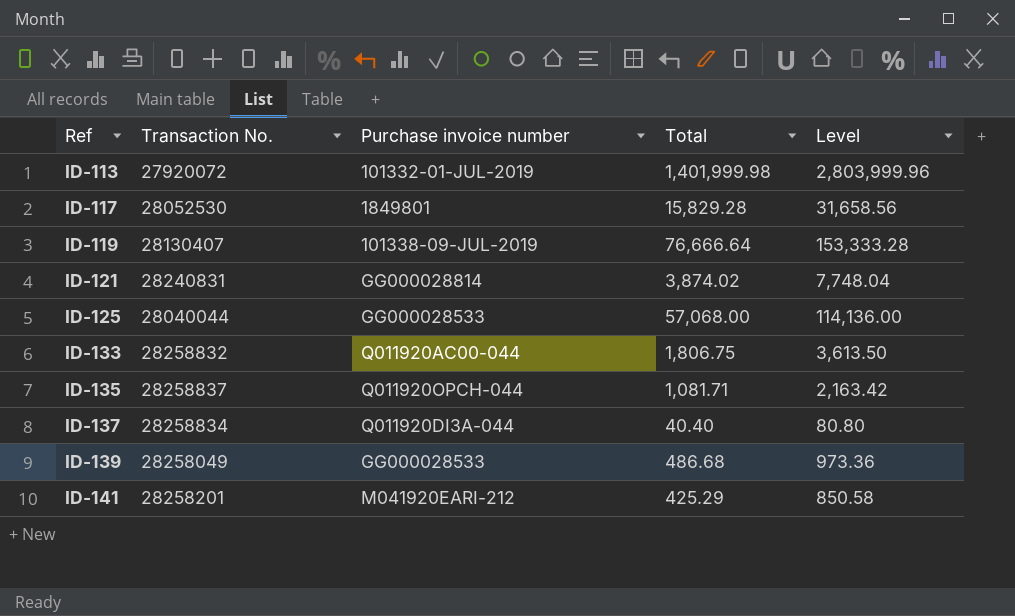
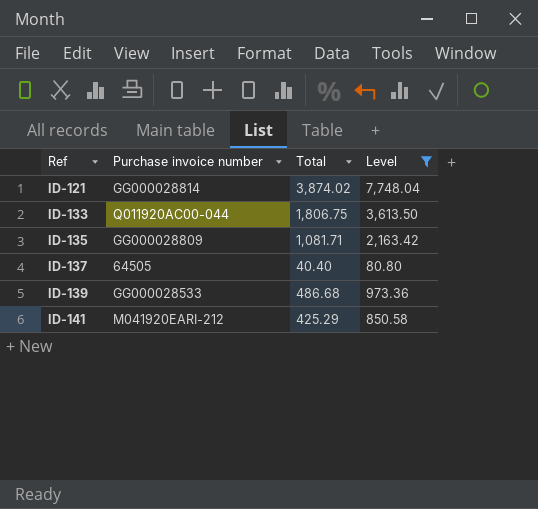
filter: none -> Level <= 7,748.04
column Transaction No. | position: 2 -> none
ID-135 | Purchase invoice number: Q011920OPCH-044 -> GG000028809
ID-137 | Purchase invoice number: Q011920DI3A-044 -> 64505

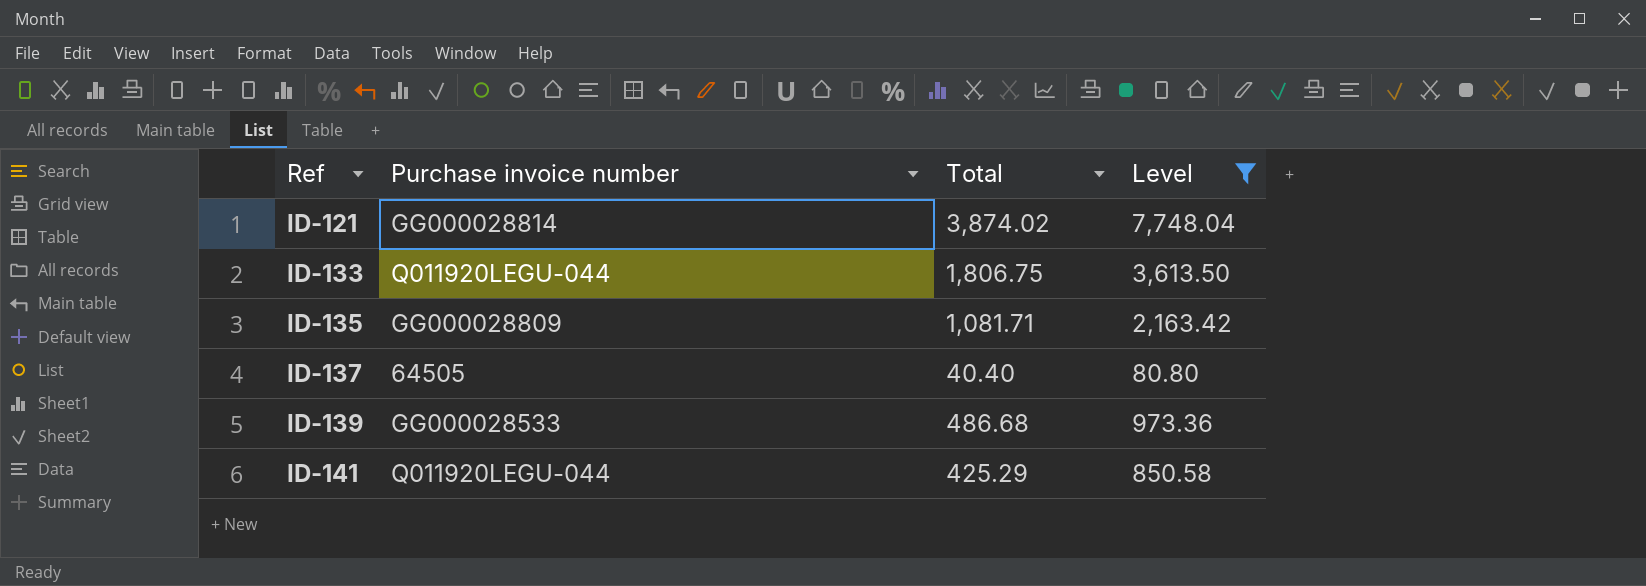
ID-133 | Purchase invoice number: Q011920AC00-044 -> Q011920LEGU-044
ID-141 | Purchase invoice number: M041920EARI-212 -> Q011920LEGU-044

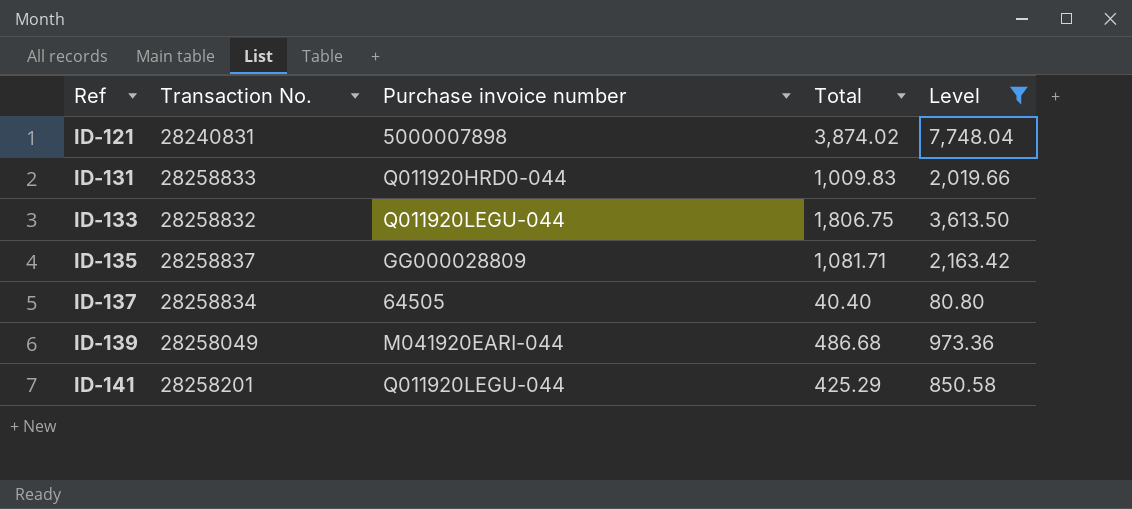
column Transaction No. | position: none -> 2
ID-121 | Purchase invoice number: GG000028814 -> 5000007898
row ID-131: none -> 28258833 | Q011920HRD0-044 | 1,009.83 | 2,019.66
ID-139 | Purchase invoice number: GG000028533 -> M041920EARI-044

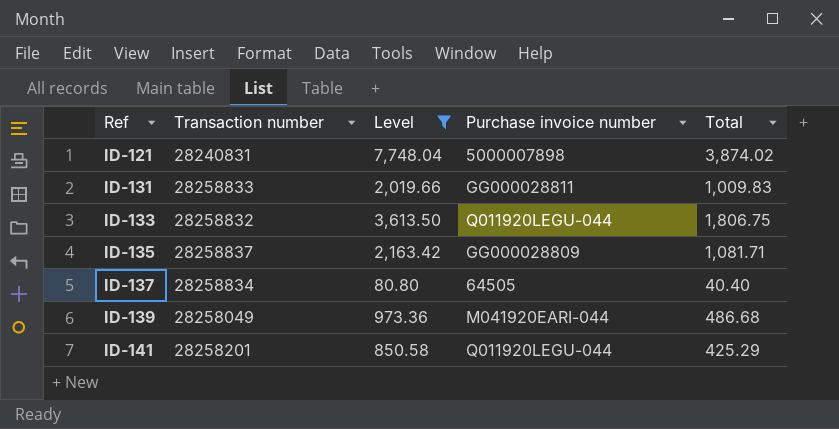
column name: Transaction No. -> Transaction number
column Level | position: 5 -> 3
ID-131 | Purchase invoice number: Q011920HRD0-044 -> GG000028811

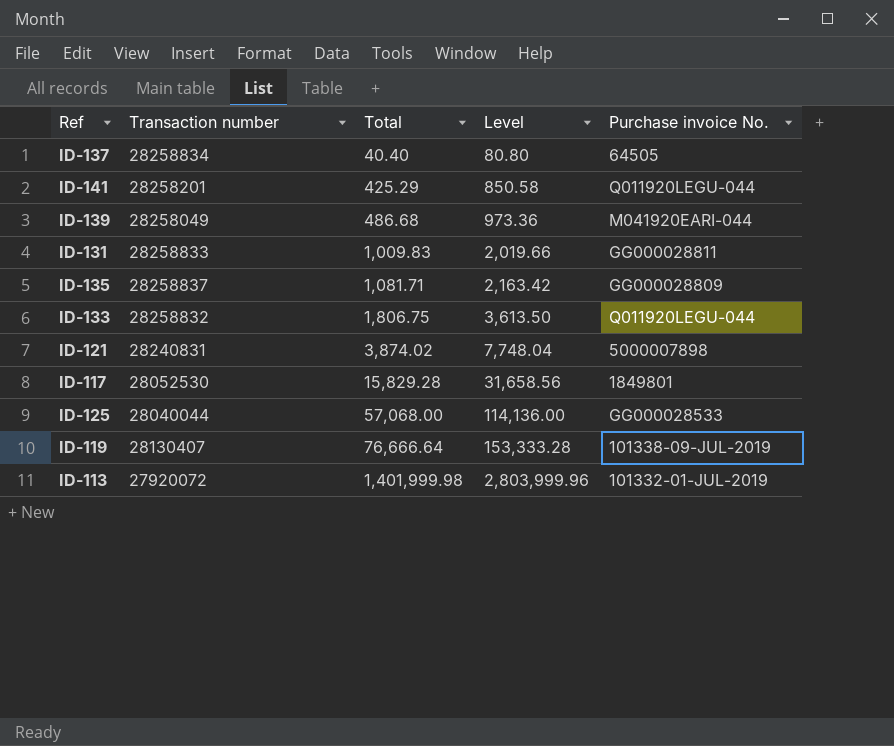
filter: Level <= 7,748.04 -> none
row order: Ref ascending -> Total ascending
column Total | position: 5 -> 3
column name: Purchase invoice number -> Purchase invoice No.

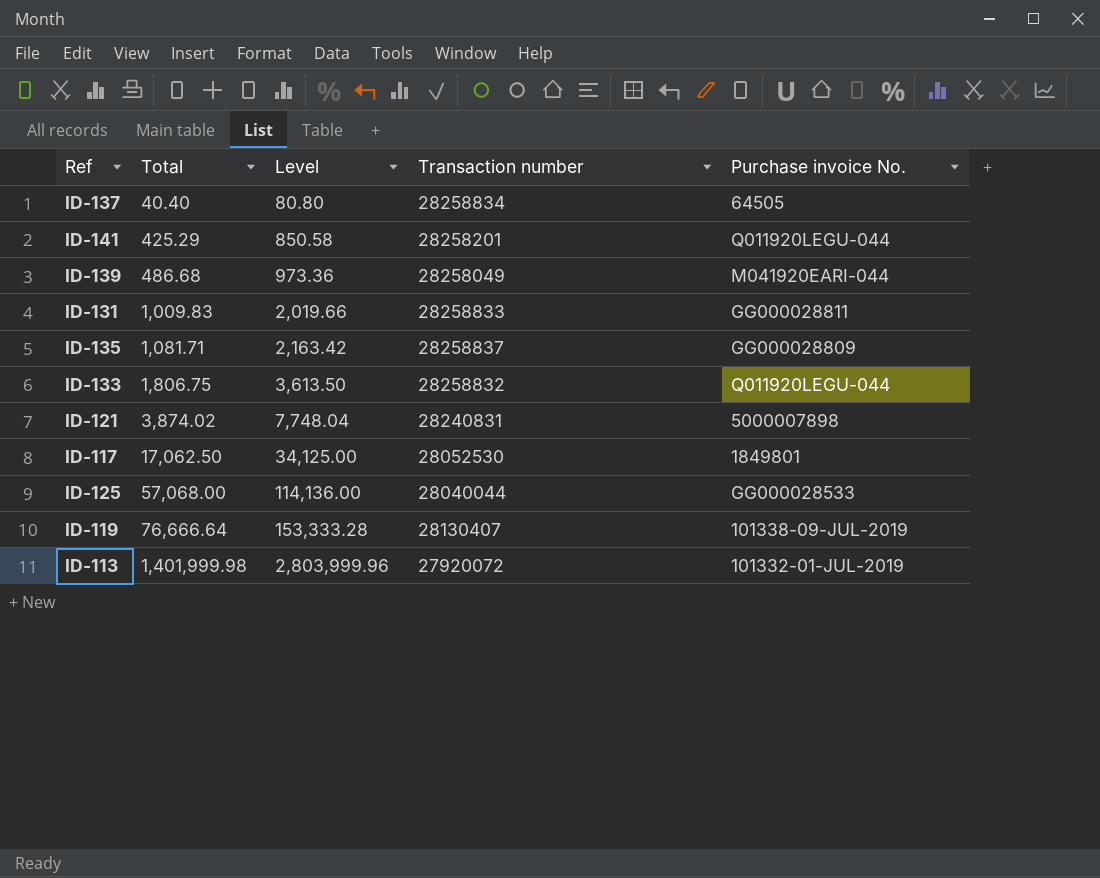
column Transaction number | position: 2 -> 4
ID-117 | Total: 15,829.28 -> 17,062.50
ID-117 | Level: 31,658.56 -> 34,125.00

